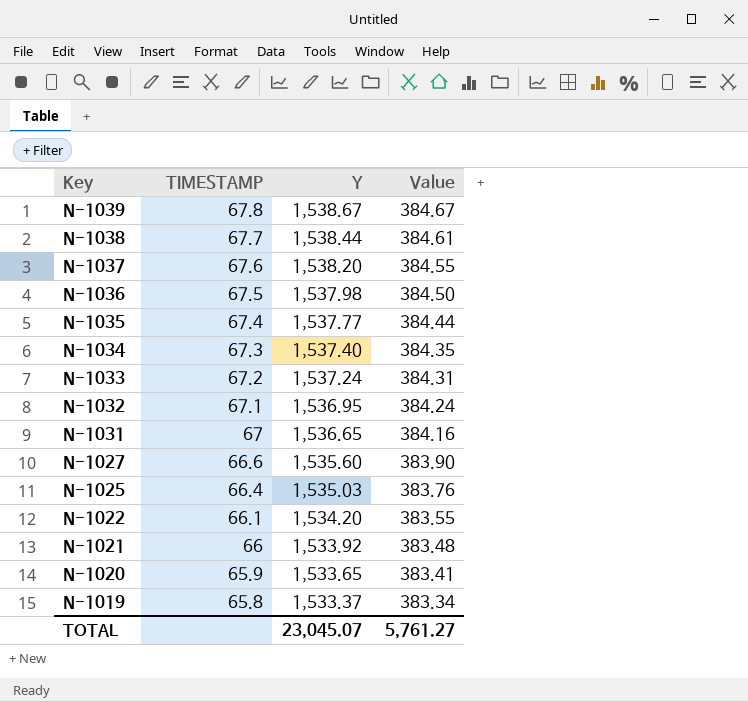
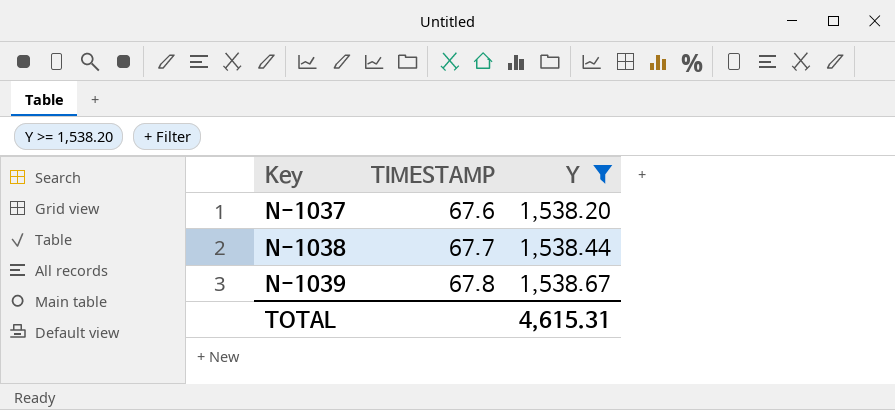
filter: none -> Y >= 1,538.20
row order: Key descending -> Key ascending
column Value | formula: [Y] * 0.25 -> none
TOTAL | Y: 23,045.07 -> 4,615.31

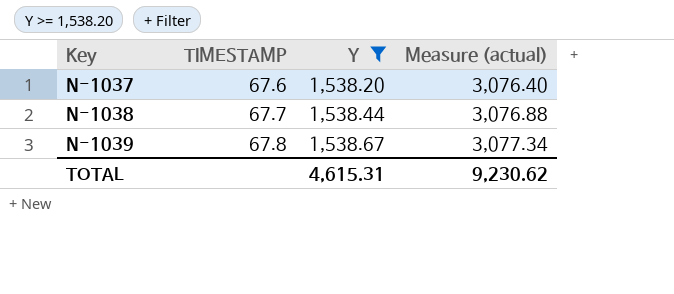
column Measure (actual) | formula: none -> [Y] * 2

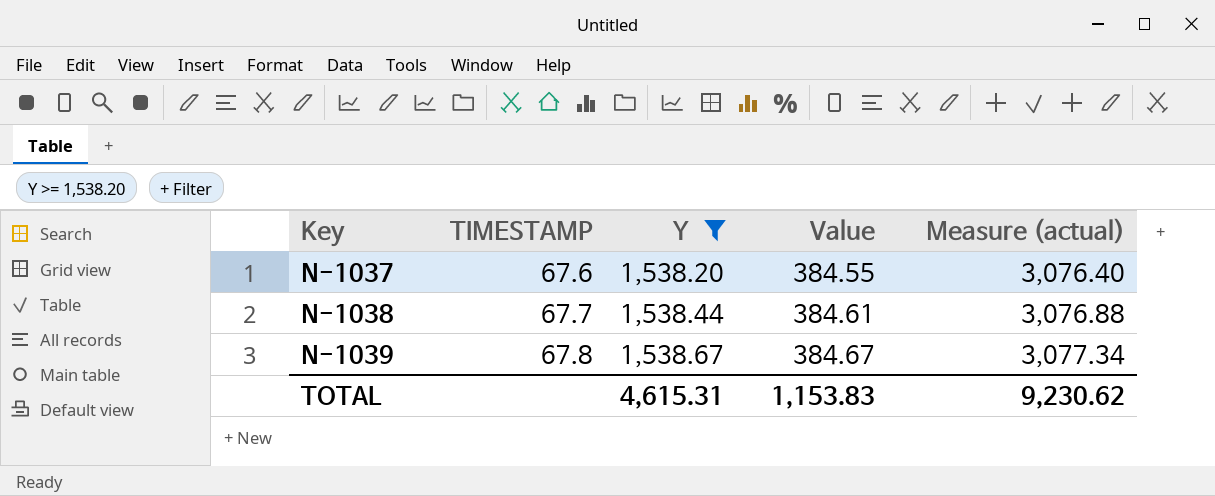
column Value | formula: none -> [Y] * 0.25

